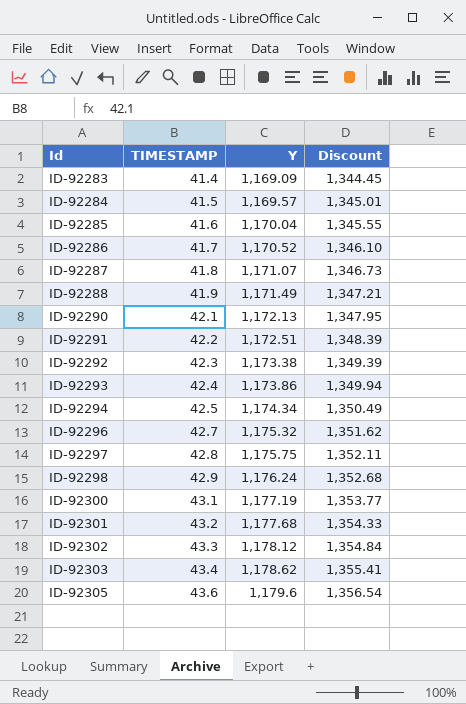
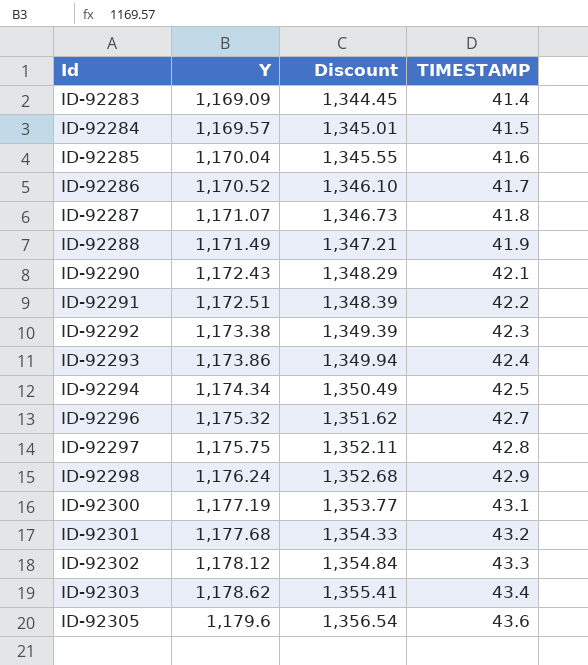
column TIMESTAMP | position: 2 -> 4
ID-92290 | Y: 1,172.13 -> 1,172.43
ID-92290 | Discount: 1,347.95 -> 1,348.29

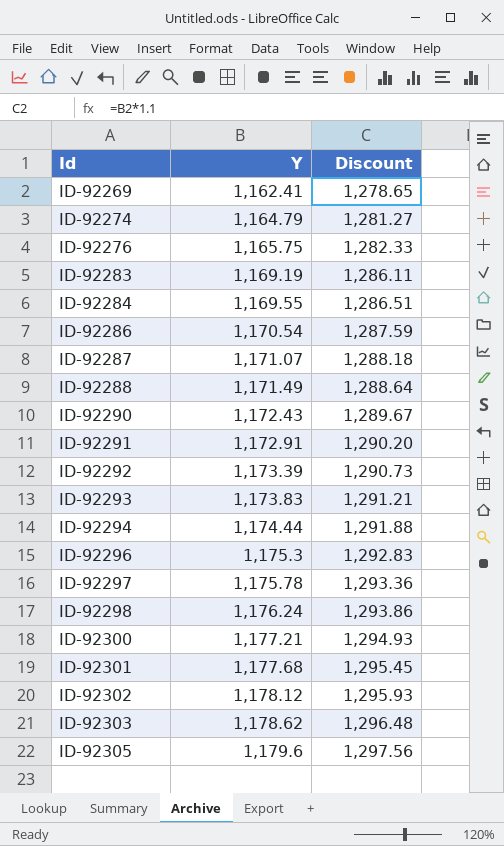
column TIMESTAMP | position: 4 -> none
column Discount | formula: [Y] * 1.15 -> [Y] * 1.1
row ID-92285: 1,170.04 | 1,345.55 | 41.6 -> none
row ID-92269: none -> 1,162.41 | 1,278.65
row ID-92274: none -> 1,164.79 | 1,281.27
row ID-92276: none -> 1,165.75 | 1,282.33
ID-92283 | Y: 1,169.09 -> 1,169.19
ID-92284 | Y: 1,169.57 -> 1,169.55
ID-92286 | Y: 1,170.52 -> 1,170.54
ID-92291 | Y: 1,172.51 -> 1,172.91
ID-92292 | Y: 1,173.38 -> 1,173.39
ID-92293 | Y: 1,173.86 -> 1,173.83
ID-92294 | Y: 1,174.34 -> 1,174.44
ID-92296 | Y: 1,175.32 -> 1,175.3
ID-92297 | Y: 1,175.75 -> 1,175.78
ID-92300 | Y: 1,177.19 -> 1,177.21

